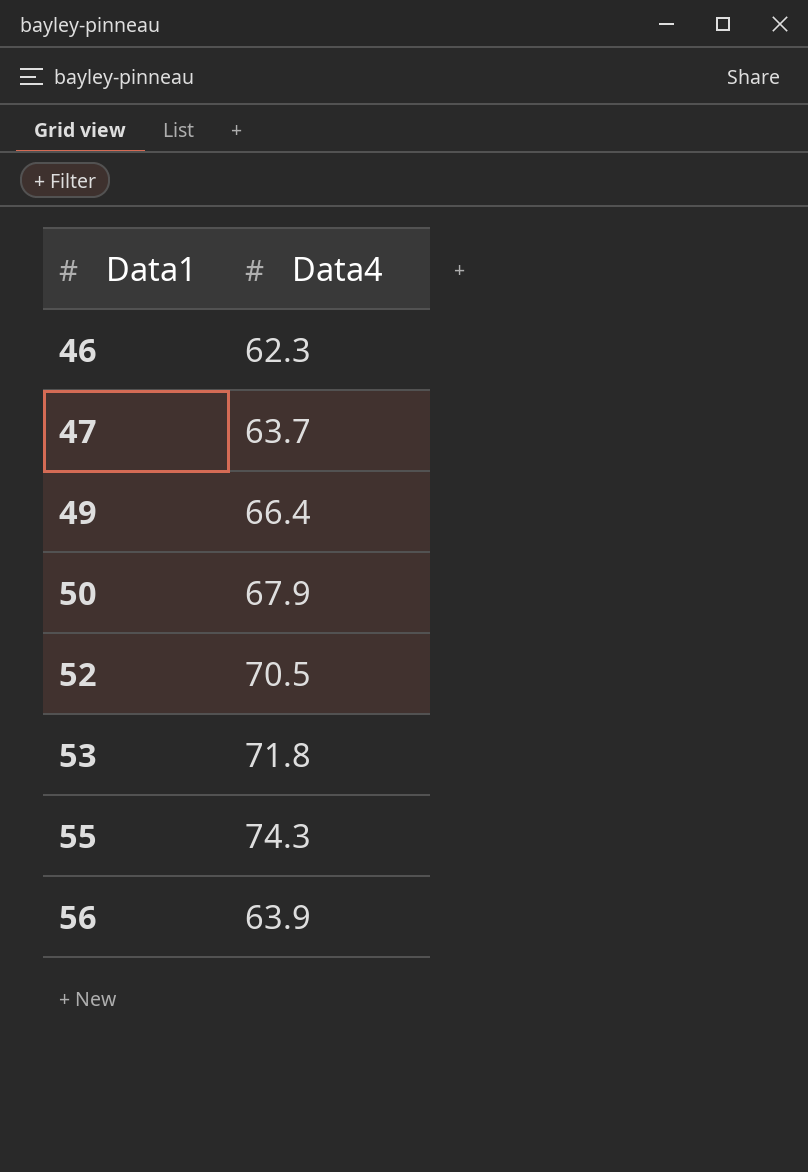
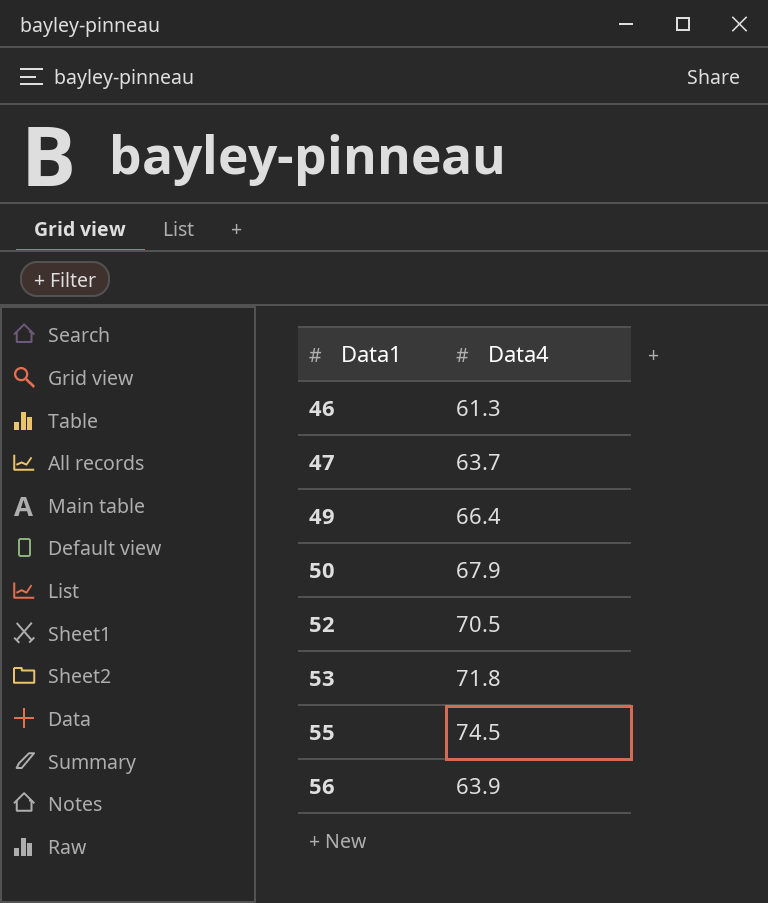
46 | Data4: 62.3 -> 61.3
55 | Data4: 74.3 -> 74.5

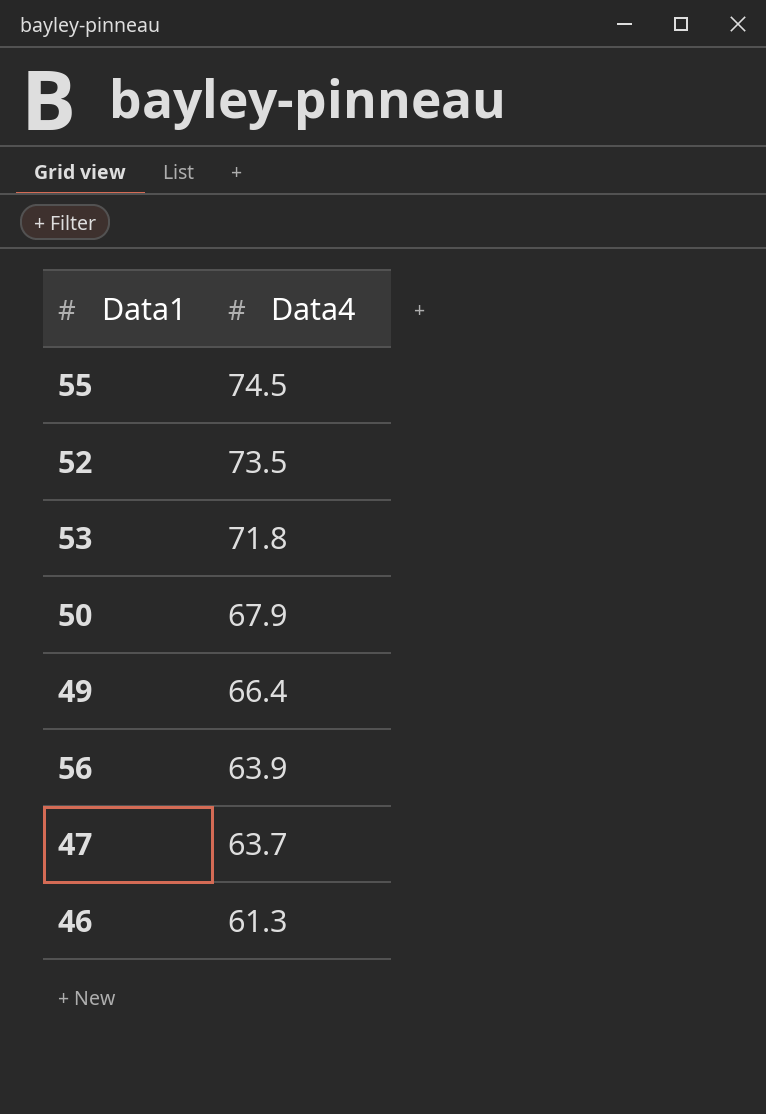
row order: Data1 ascending -> Data4 descending
52 | Data4: 70.5 -> 73.5

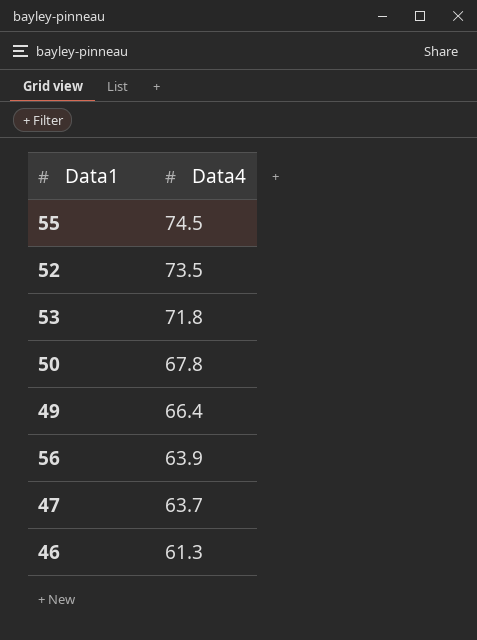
50 | Data4: 67.9 -> 67.8

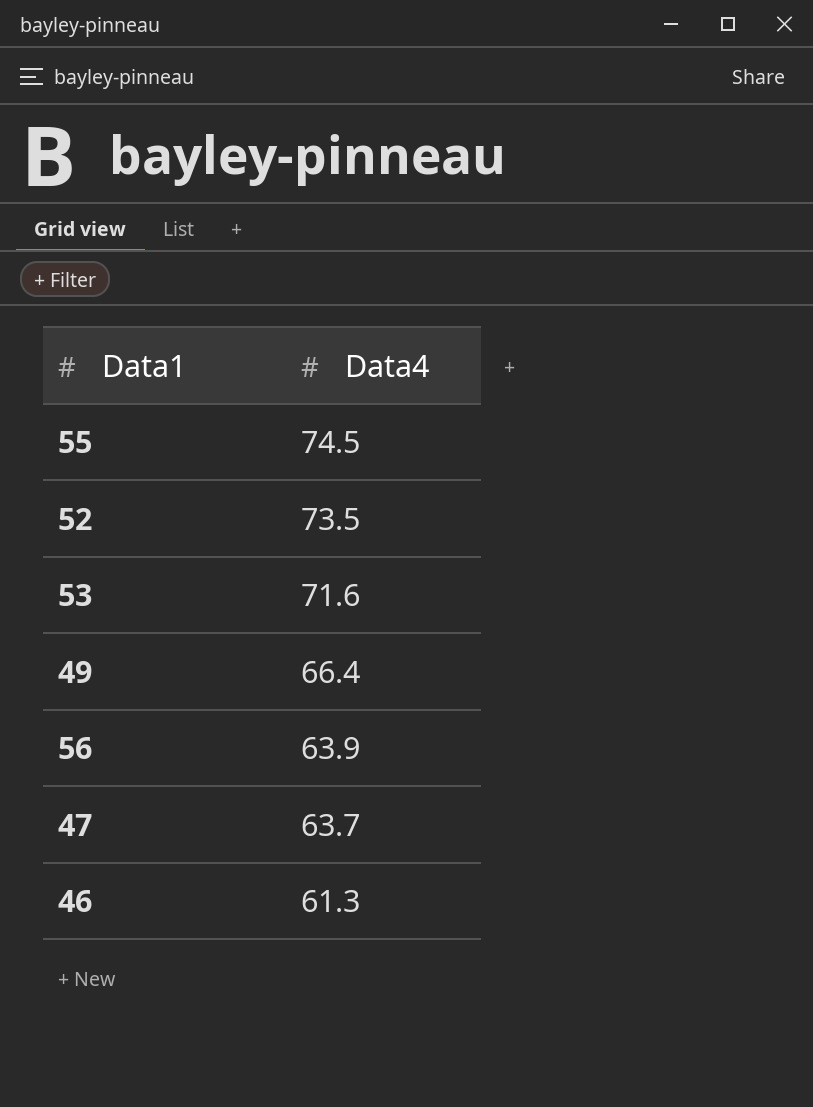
row 50: 67.8 -> none
53 | Data4: 71.8 -> 71.6

